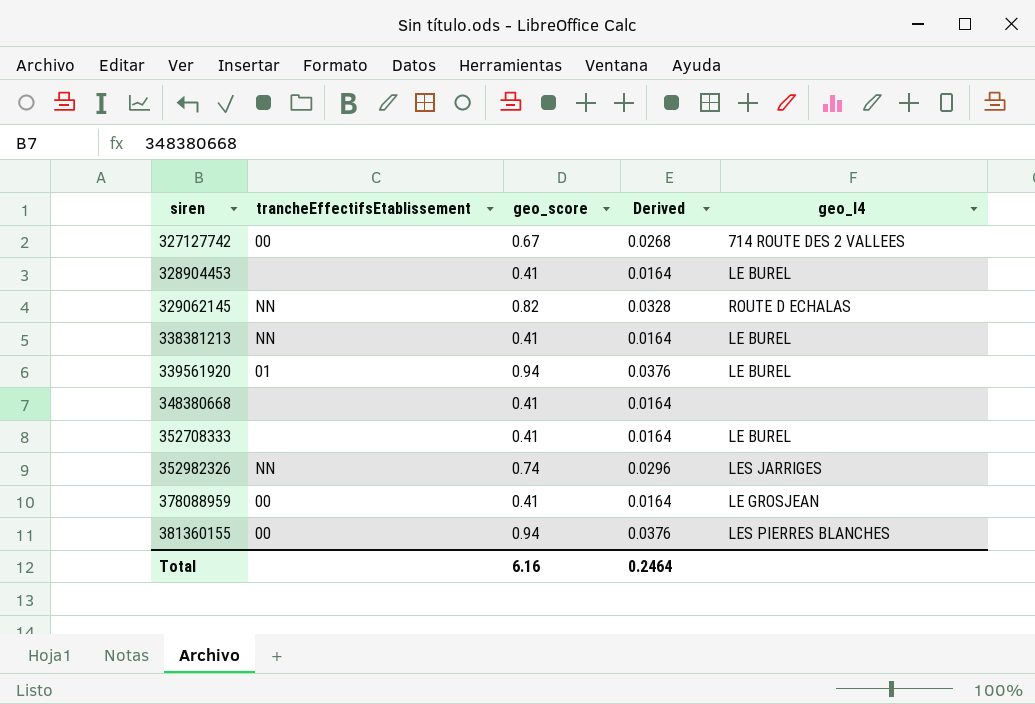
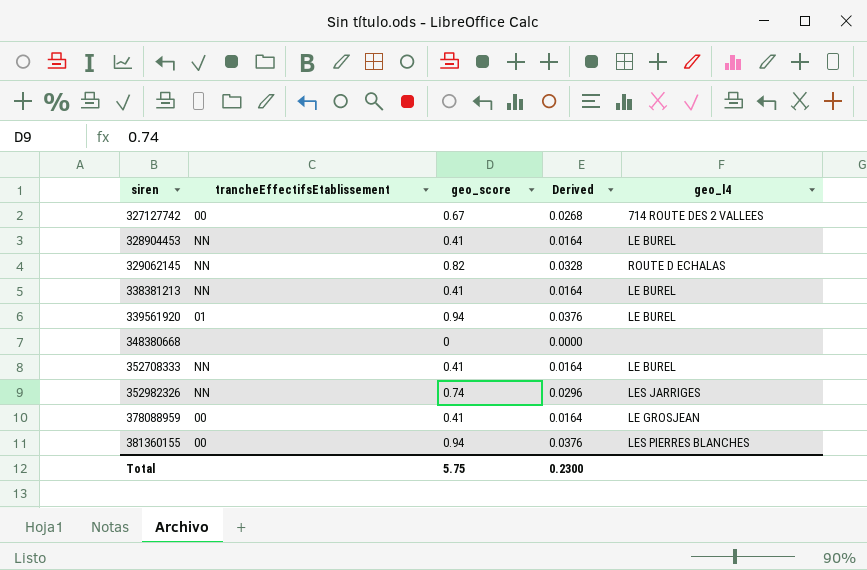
328904453 | trancheEffectifsEtablissement: none -> NN
348380668 | geo_score: 0.41 -> 0
348380668 | Derived: 0.0164 -> 0.0000
352708333 | trancheEffectifsEtablissement: none -> NN
Total | geo_score: 6.16 -> 5.75
Total | Derived: 0.2464 -> 0.2300

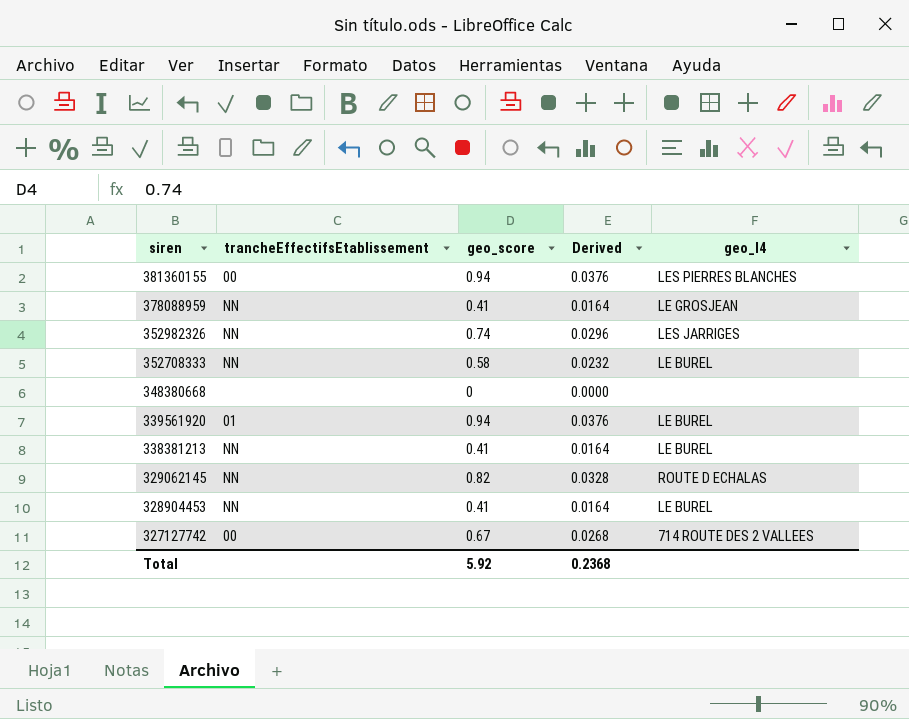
row order: siren ascending -> siren descending
378088959 | trancheEffectifsEtablissement: 00 -> NN
352708333 | geo_score: 0.41 -> 0.58
352708333 | Derived: 0.0164 -> 0.0232
Total | geo_score: 5.75 -> 5.92
Total | Derived: 0.2300 -> 0.2368

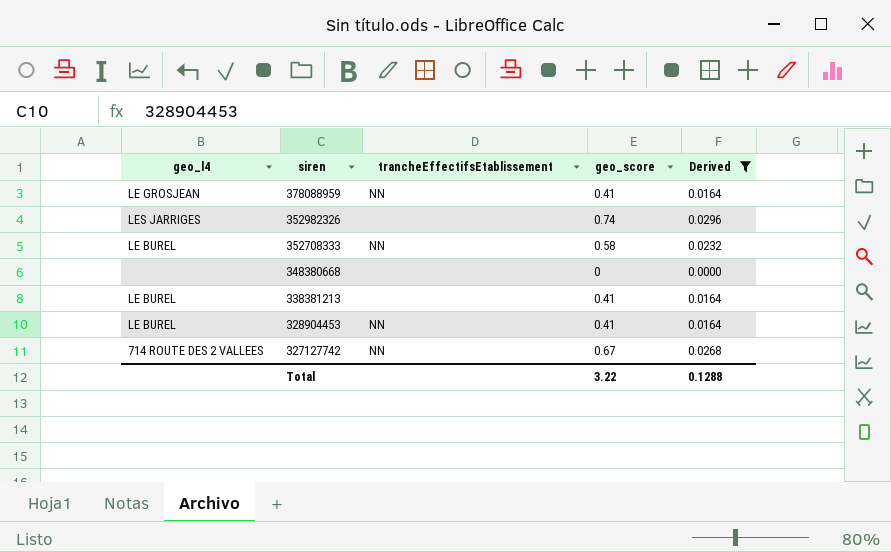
filter: none -> Derived <= 0.0296
column geo_l4 | position: 5 -> 1
352982326 | trancheEffectifsEtablissement: NN -> none
338381213 | trancheEffectifsEtablissement: NN -> none
327127742 | trancheEffectifsEtablissement: 00 -> NN
Total | geo_score: 5.92 -> 3.22
Total | Derived: 0.2368 -> 0.1288

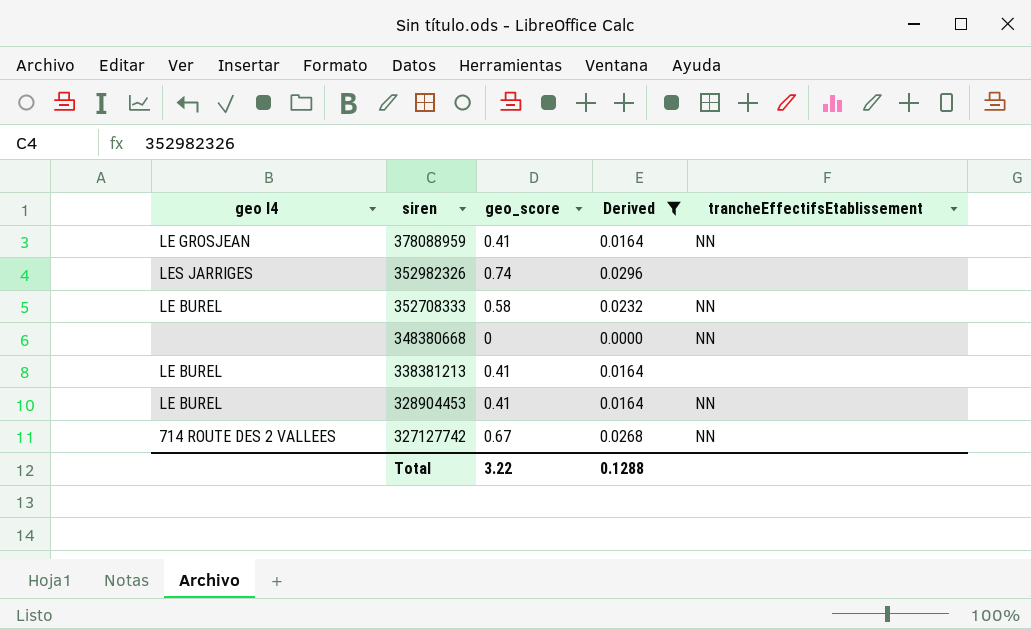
column name: geo_l4 -> geo l4
column trancheEffectifsEtablissement | position: 3 -> 5
348380668 | trancheEffectifsEtablissement: none -> NN

